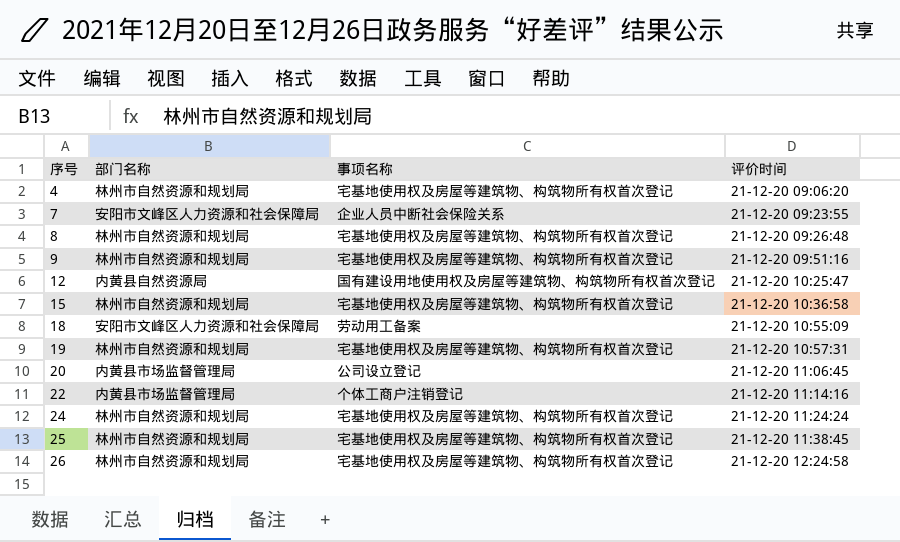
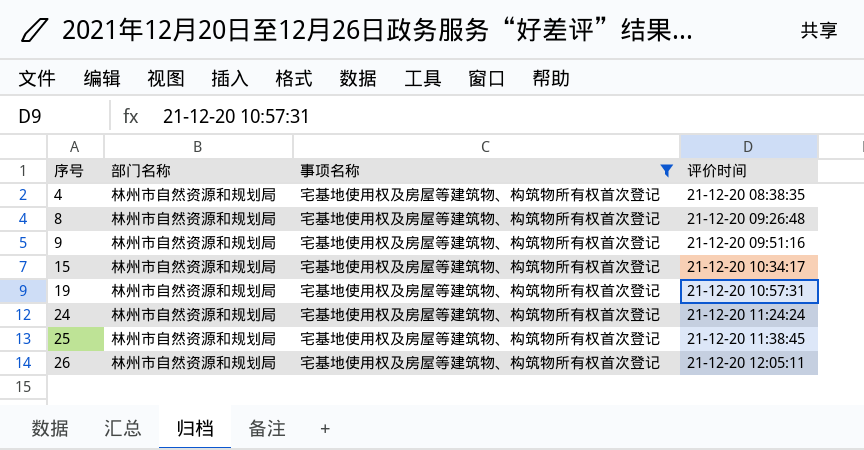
filter: none -> 事项名称 = 宅基地使用权及房屋等建筑物、构筑物所有权首次登记
4 | 评价时间: 21-12-20 09:06:20 -> 21-12-20 08:38:35
15 | 评价时间: 21-12-20 10:36:58 -> 21-12-20 10:34:17
26 | 评价时间: 21-12-20 12:24:58 -> 21-12-20 12:05:11

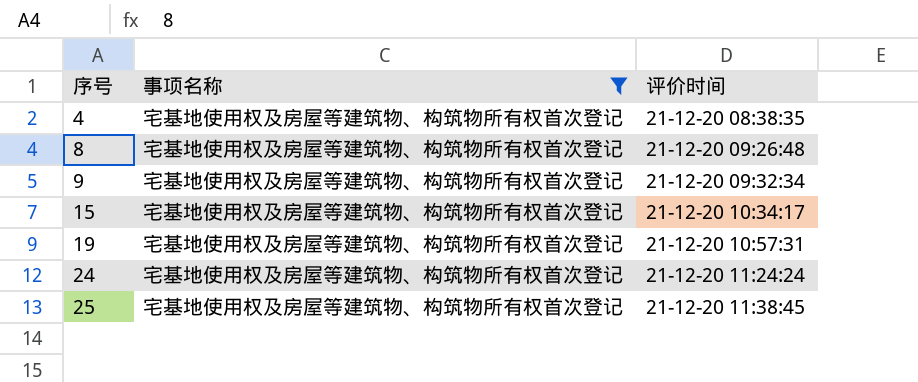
column 部门名称 | position: 2 -> none
row 26: 林州市自然资源和规划局 | 宅基地使用权及房屋等建筑物、构筑物所有权首次登记 | 21-12-20 12:05:11 -> none
9 | 评价时间: 21-12-20 09:51:16 -> 21-12-20 09:32:34

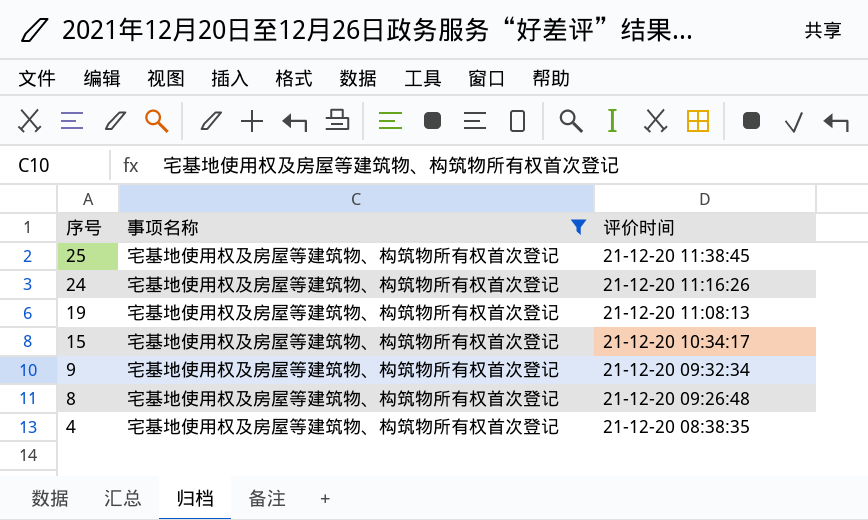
row order: 序号 ascending -> 序号 descending
24 | 评价时间: 21-12-20 11:24:24 -> 21-12-20 11:16:26
19 | 评价时间: 21-12-20 10:57:31 -> 21-12-20 11:08:13

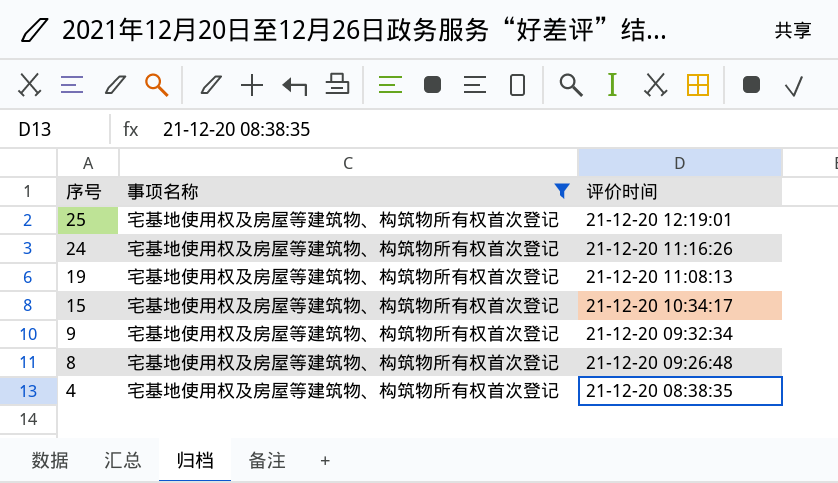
25 | 评价时间: 21-12-20 11:38:45 -> 21-12-20 12:19:01

